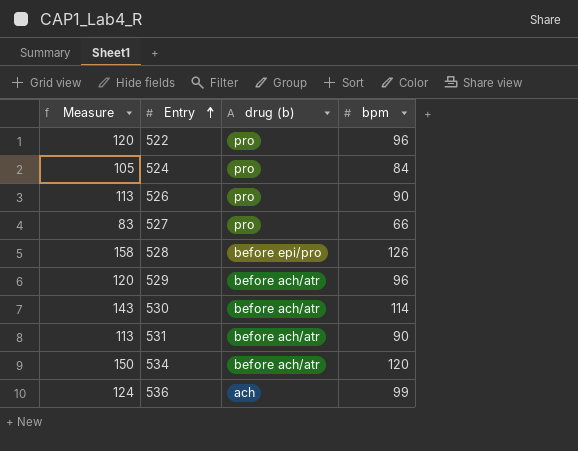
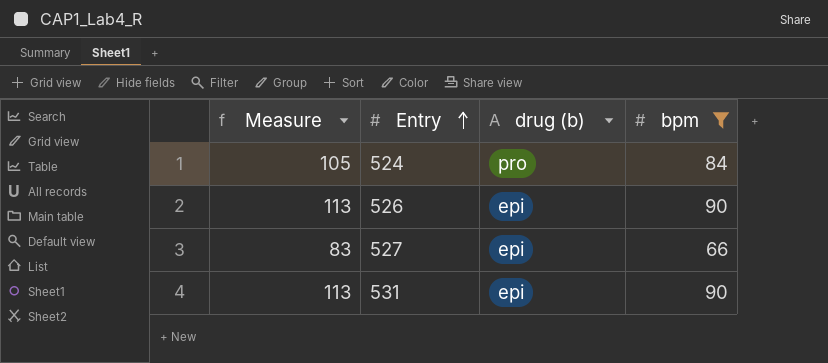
filter: none -> bpm <= 90
526 | drug (b): pro -> epi
527 | drug (b): pro -> epi
531 | drug (b): before ach/atr -> epi

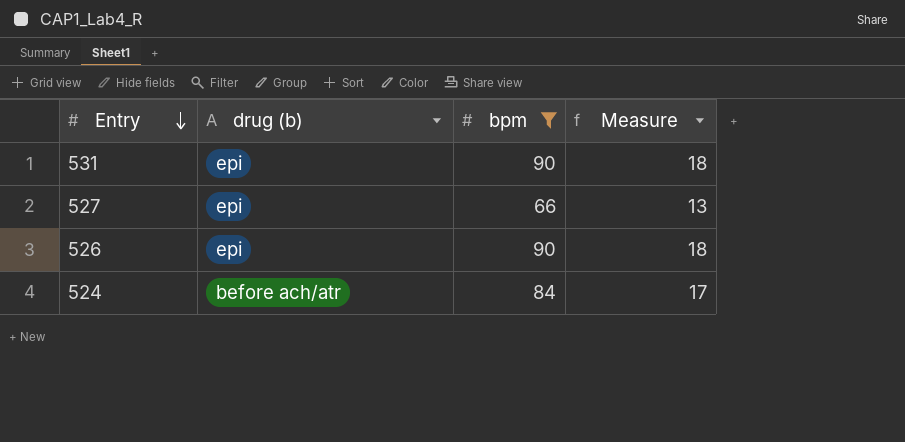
row order: Entry ascending -> Entry descending
column Measure | formula: [bpm] * 1.25 -> [bpm] * 0.2
column Measure | position: 1 -> 4
524 | drug (b): pro -> before ach/atr

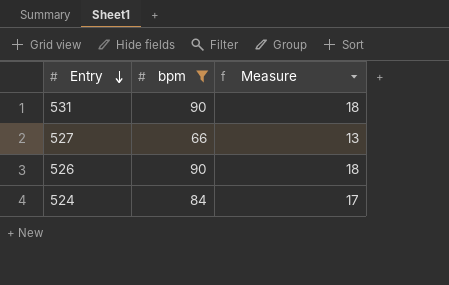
column drug (b) | position: 2 -> none

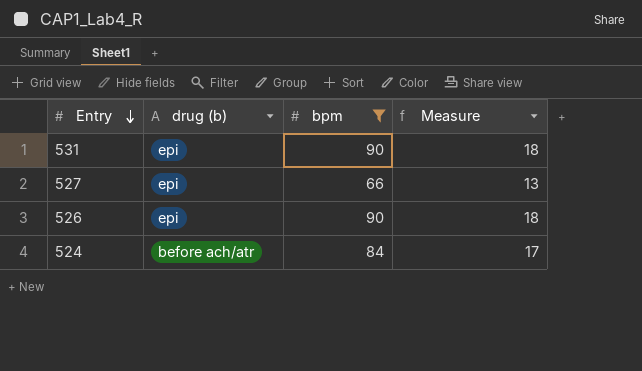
column drug (b) | position: none -> 2

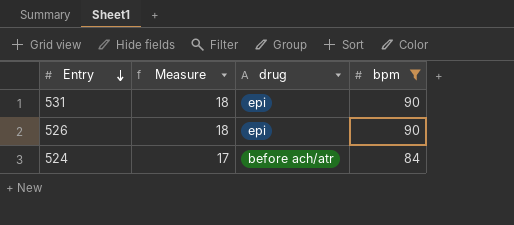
column Measure | position: 4 -> 2
column name: drug (b) -> drug
row 527: epi | 66 | 13 -> none

